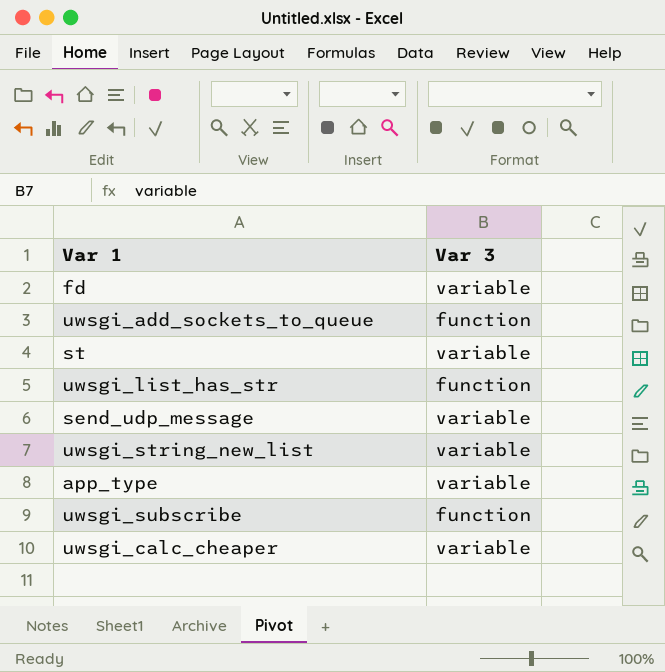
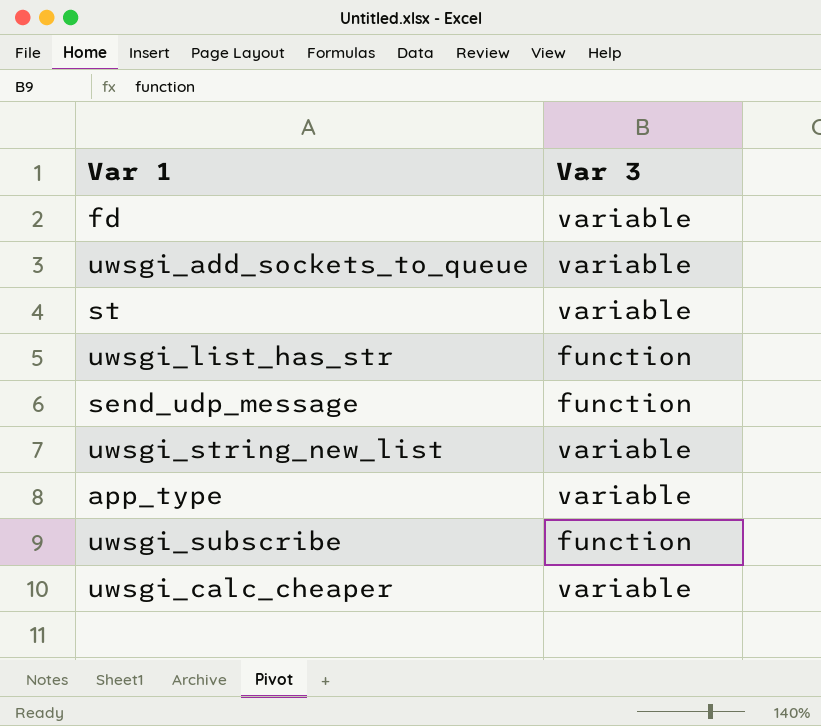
uwsgi_add_sockets_to_queue | Var 3: function -> variable
send_udp_message | Var 3: variable -> function

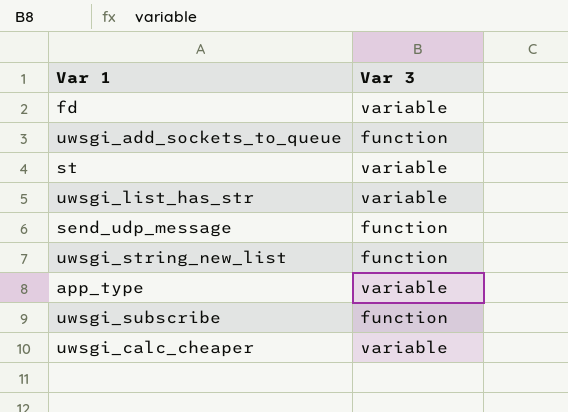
uwsgi_add_sockets_to_queue | Var 3: variable -> function
uwsgi_list_has_str | Var 3: function -> variable
uwsgi_string_new_list | Var 3: variable -> function

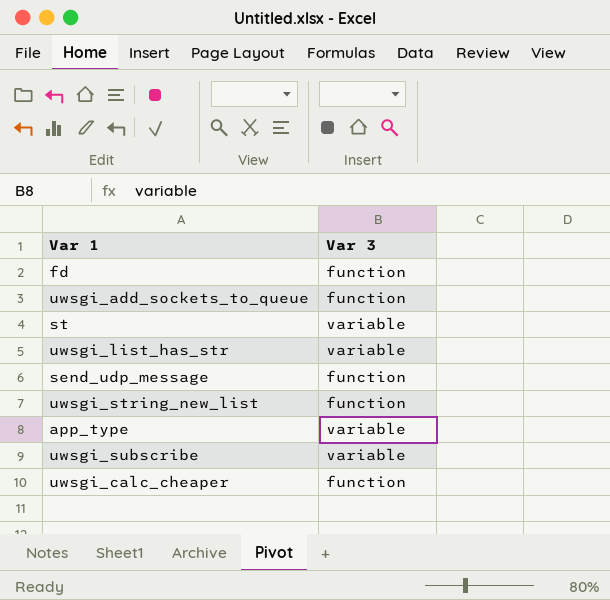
fd | Var 3: variable -> function
uwsgi_subscribe | Var 3: function -> variable
uwsgi_calc_cheaper | Var 3: variable -> function

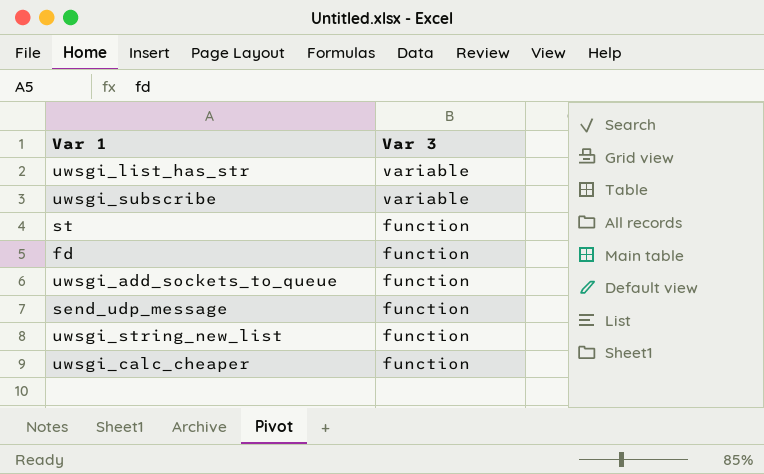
row order: none -> Var 3 descending
row app_type: variable -> none
st | Var 3: variable -> function

